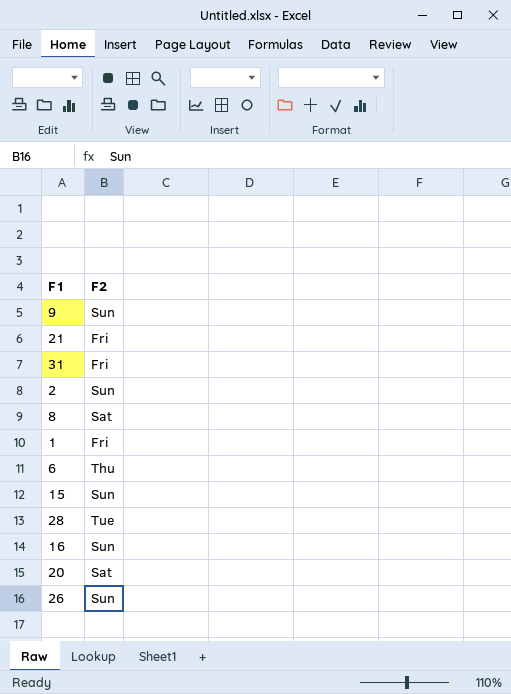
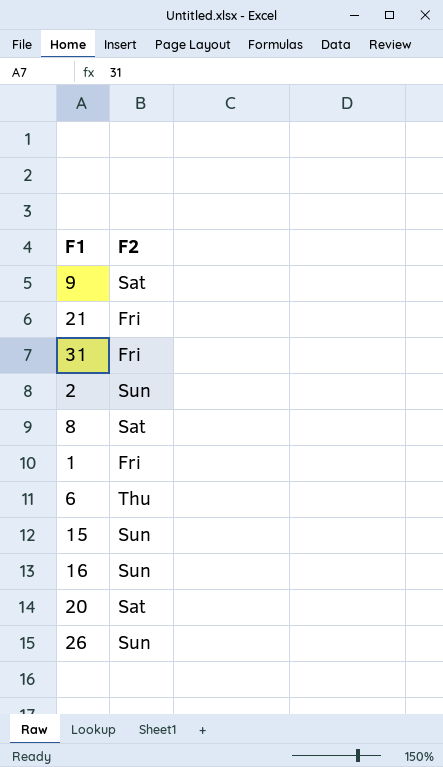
row 28: Tue -> none
9 | F2: Sun -> Sat

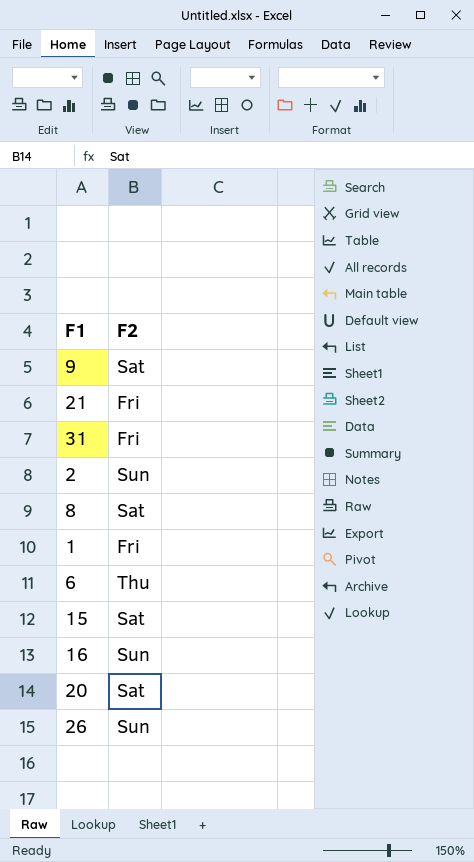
15 | F2: Sun -> Sat

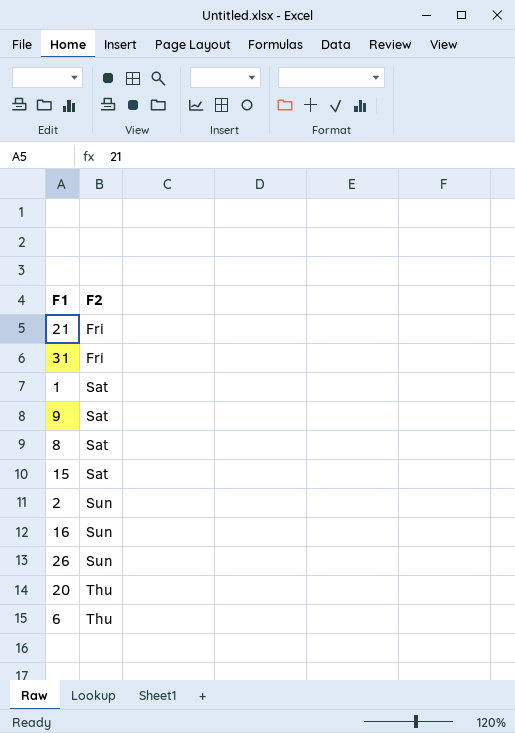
row order: none -> F2 ascending
1 | F2: Fri -> Sat
20 | F2: Sat -> Thu

